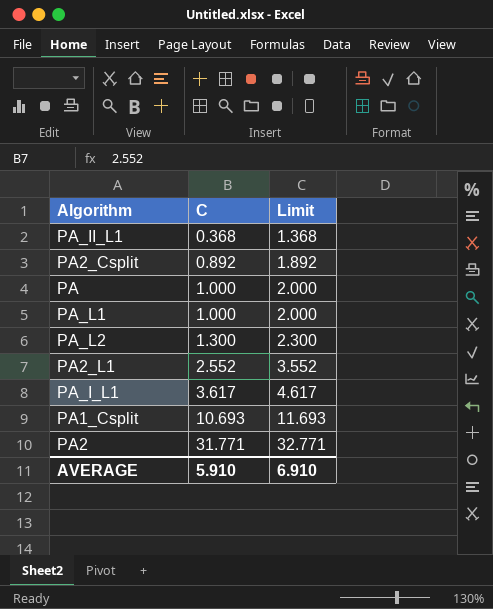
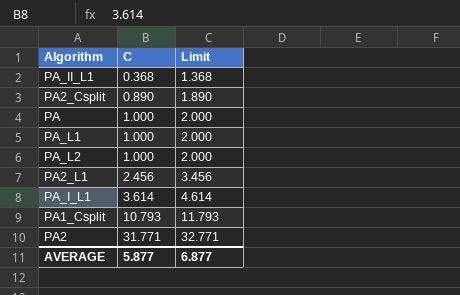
PA2_Csplit | C: 0.892 -> 0.890
PA2_Csplit | Limit: 1.892 -> 1.890
PA_L2 | C: 1.300 -> 1.000
PA_L2 | Limit: 2.300 -> 2.000
PA2_L1 | C: 2.552 -> 2.456
PA2_L1 | Limit: 3.552 -> 3.456
PA_I_L1 | C: 3.617 -> 3.614
PA_I_L1 | Limit: 4.617 -> 4.614
PA1_Csplit | C: 10.693 -> 10.793
PA1_Csplit | Limit: 11.693 -> 11.793
AVERAGE | C: 5.910 -> 5.877
AVERAGE | Limit: 6.910 -> 6.877

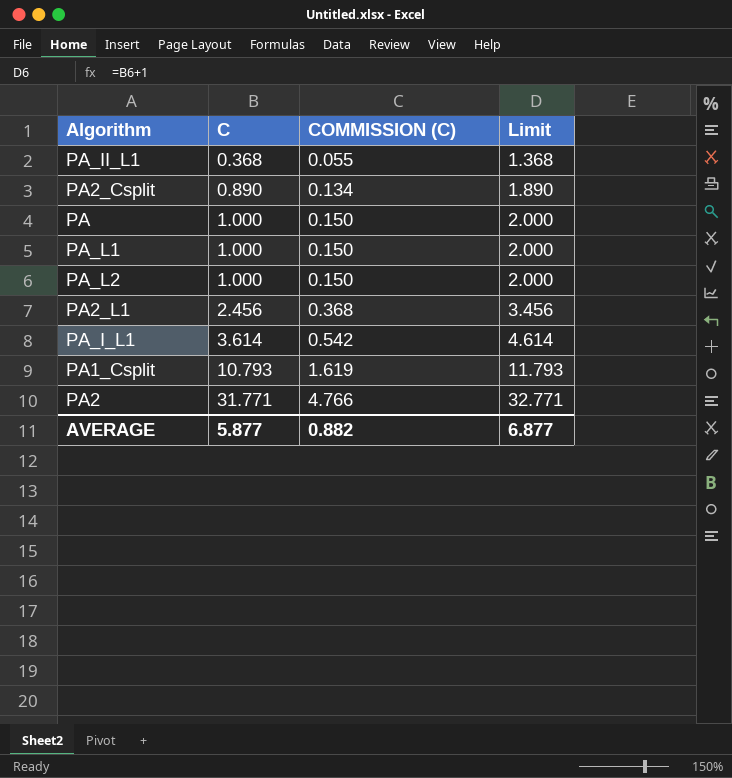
column COMMISSION (C) | formula: none -> [C] * 0.15

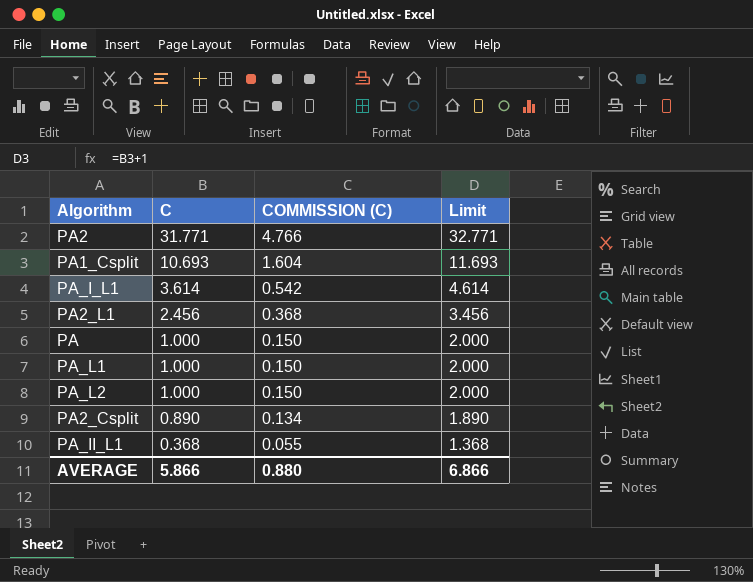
row order: C ascending -> C descending
PA1_Csplit | C: 10.793 -> 10.693
PA1_Csplit | COMMISSION (C): 1.619 -> 1.604
PA1_Csplit | Limit: 11.793 -> 11.693
AVERAGE | C: 5.877 -> 5.866
AVERAGE | COMMISSION (C): 0.882 -> 0.880
AVERAGE | Limit: 6.877 -> 6.866

